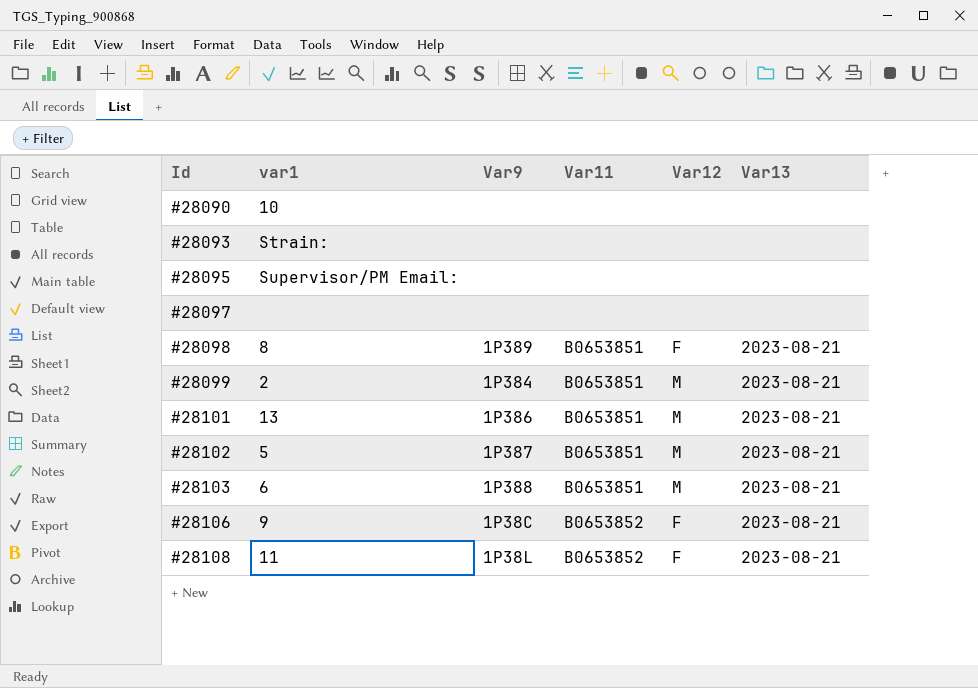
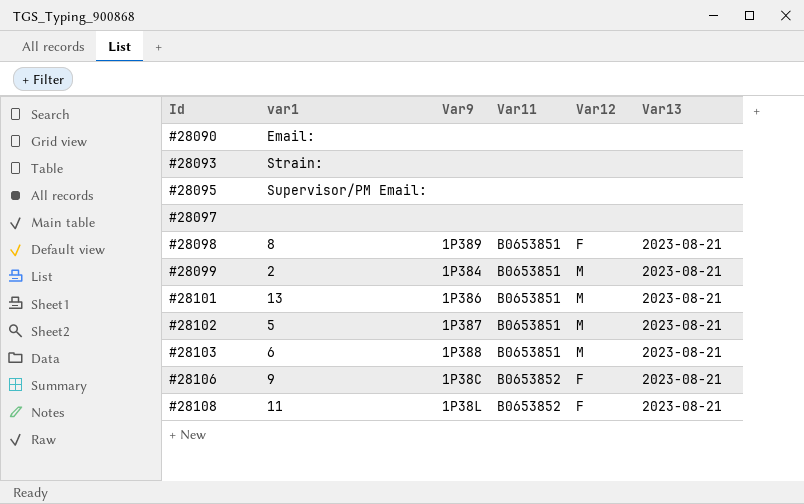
#28090 | var1: 10 -> Email:

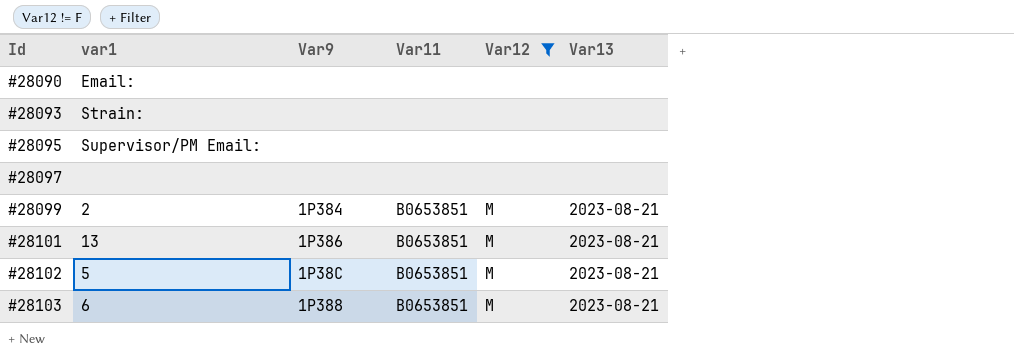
filter: none -> Var12 != F
#28102 | Var9: 1P387 -> 1P38C

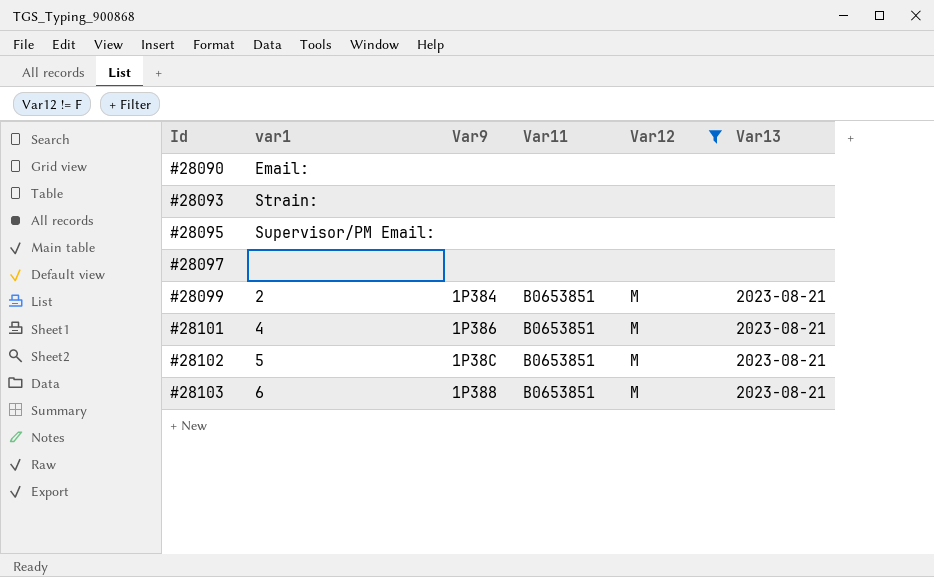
#28101 | var1: 13 -> 4

